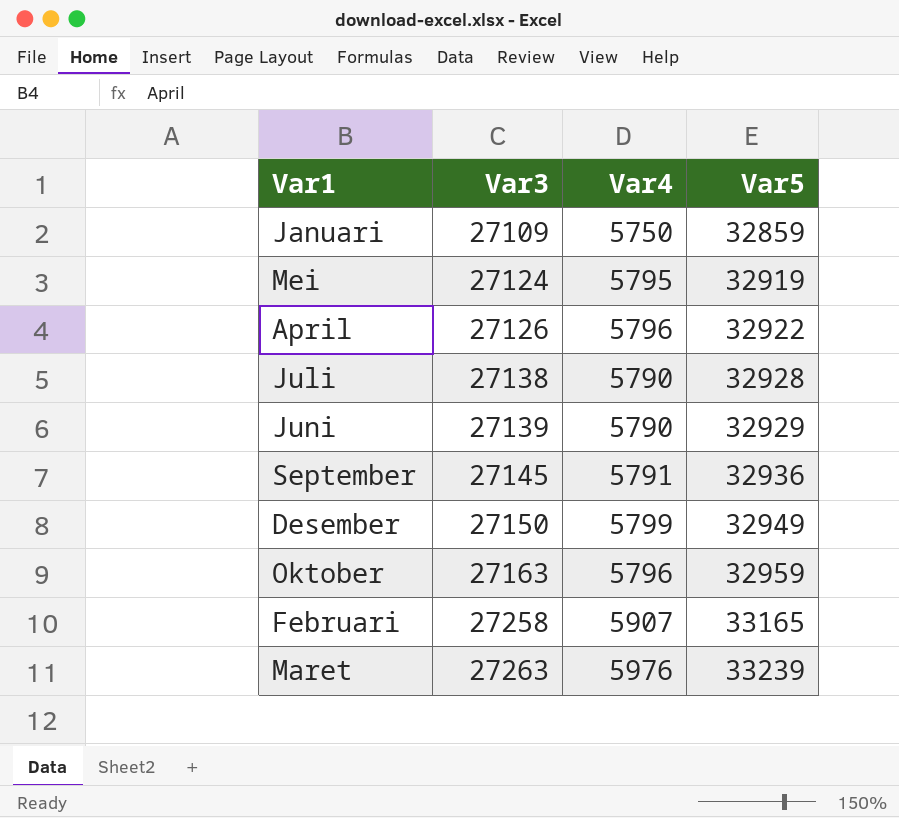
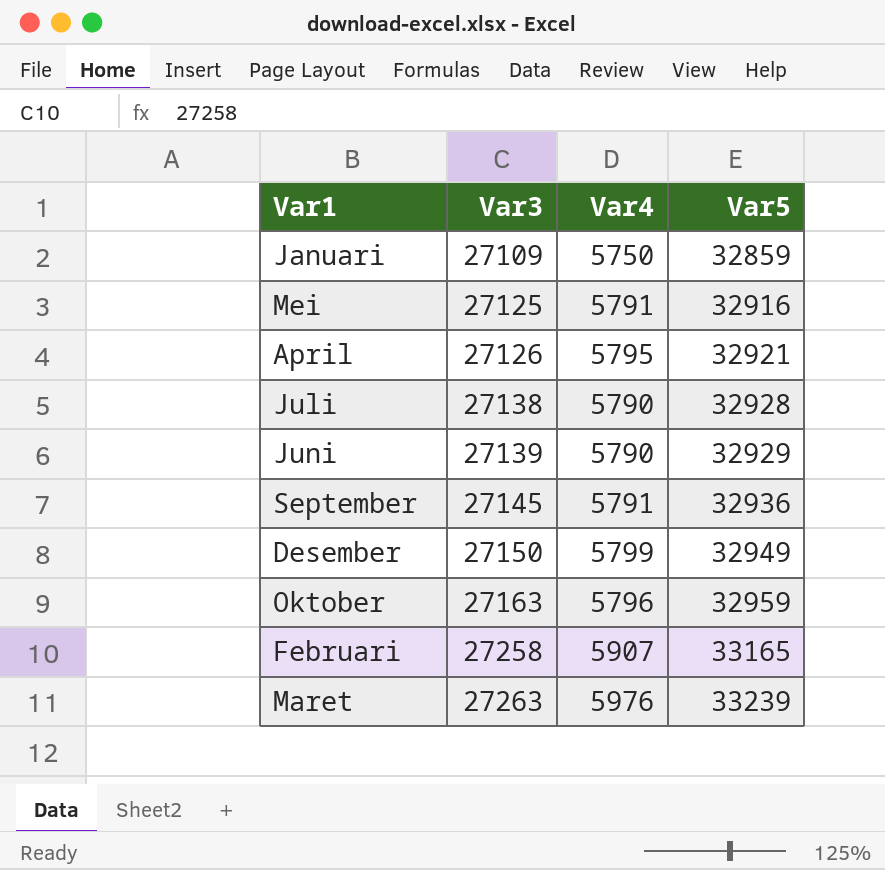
Mei | Var3: 27124 -> 27125
Mei | Var4: 5795 -> 5791
Mei | Var5: 32919 -> 32916
April | Var4: 5796 -> 5795
April | Var5: 32922 -> 32921

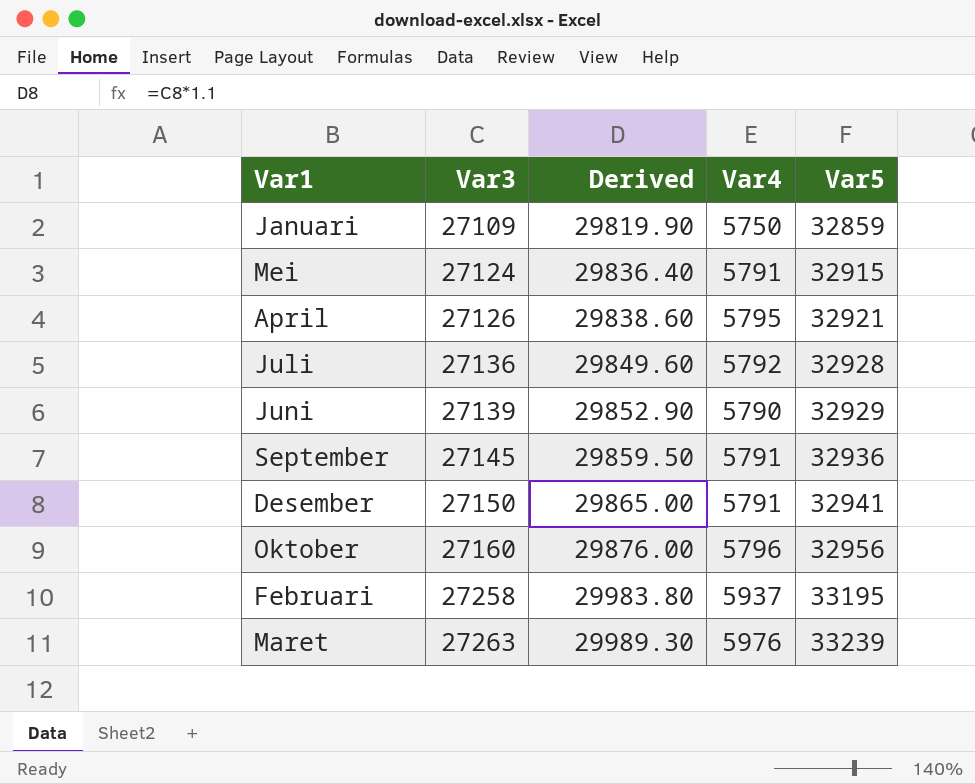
column Derived | formula: none -> [Var3] * 1.1
Mei | Var3: 27125 -> 27124
Mei | Var5: 32916 -> 32915
Juli | Var3: 27138 -> 27136
Juli | Var4: 5790 -> 5792
Desember | Var4: 5799 -> 5791
Desember | Var5: 32949 -> 32941
Oktober | Var3: 27163 -> 27160
Oktober | Var5: 32959 -> 32956
Februari | Var4: 5907 -> 5937
Februari | Var5: 33165 -> 33195

